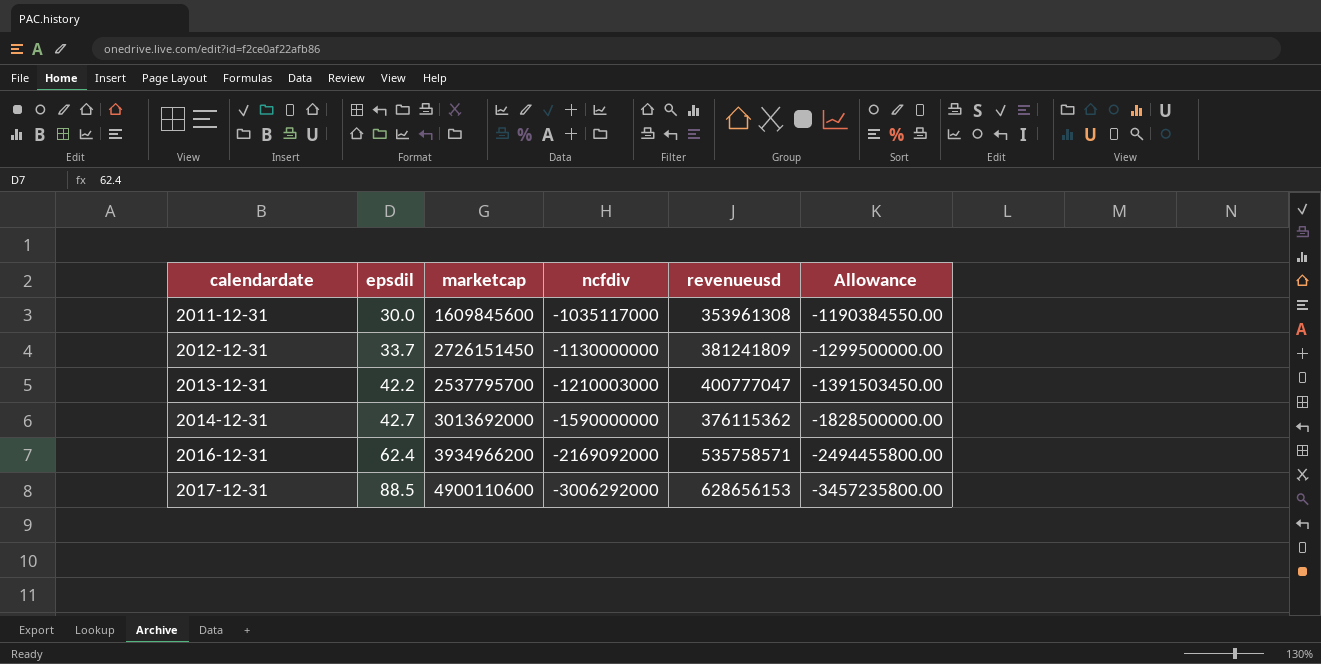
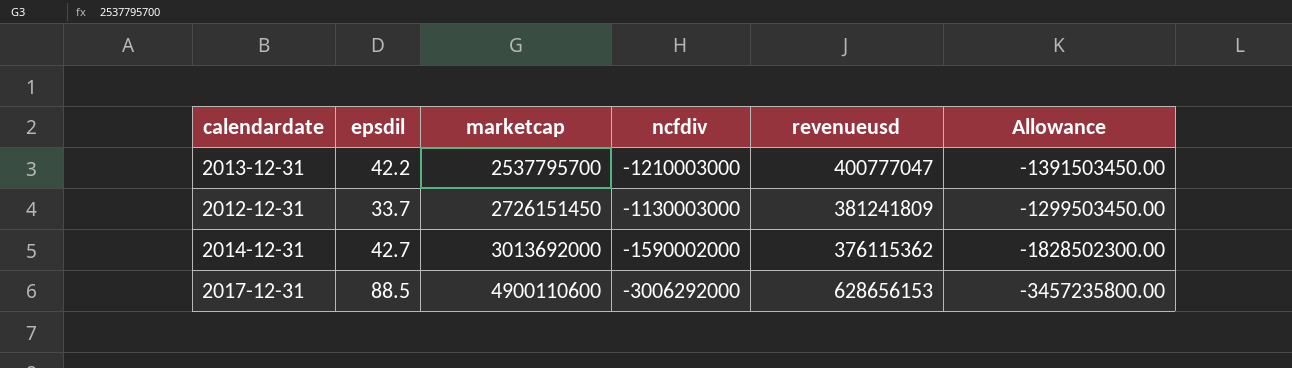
row order: calendardate ascending -> marketcap ascending
row 2011-12-31: 30.0 | 1609845600 | -1035117000 | 353961308 | -1190384550.00 -> none
row 2016-12-31: 62.4 | 3934966200 | -2169092000 | 535758571 | -2494455800.00 -> none
2012-12-31 | ncfdiv: -1130000000 -> -1130003000
2012-12-31 | Allowance: -1299500000.00 -> -1299503450.00
2014-12-31 | ncfdiv: -1590000000 -> -1590002000
2014-12-31 | Allowance: -1828500000.00 -> -1828502300.00

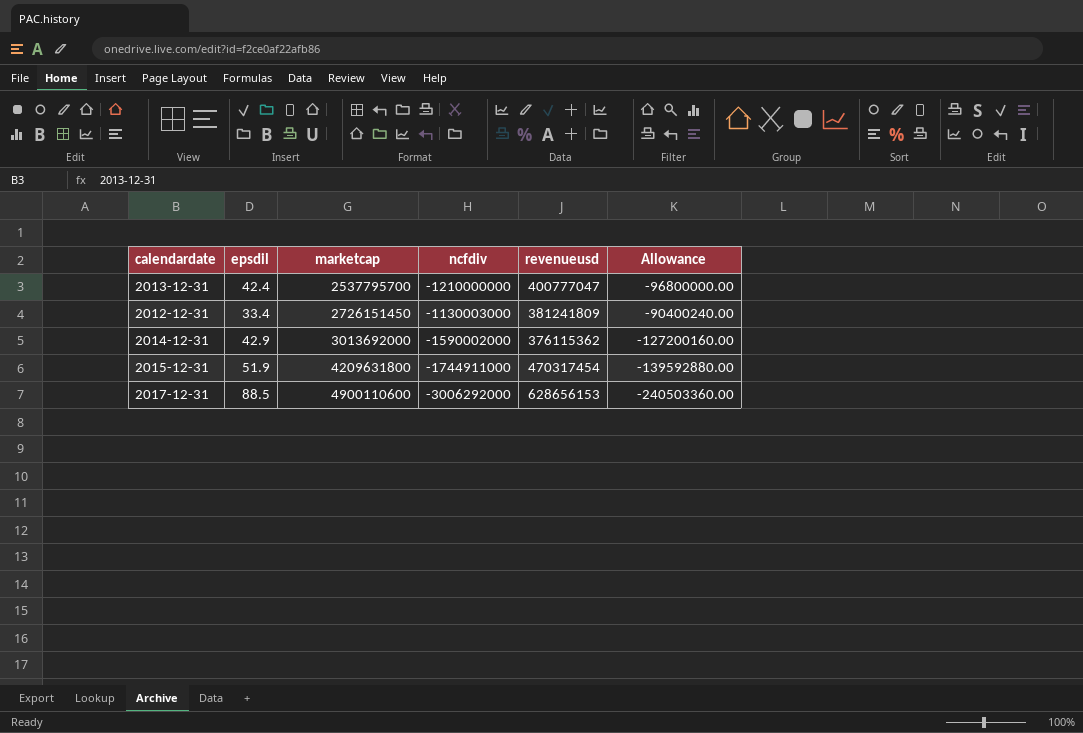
column Allowance | formula: [ncfdiv] * 1.15 -> [ncfdiv] * 0.08
2013-12-31 | epsdil: 42.2 -> 42.4
2013-12-31 | ncfdiv: -1210003000 -> -1210000000
2012-12-31 | epsdil: 33.7 -> 33.4
2014-12-31 | epsdil: 42.7 -> 42.9
row 2015-12-31: none -> 51.9 | 4209631800 | -1744911000 | 470317454 | -139592880.00

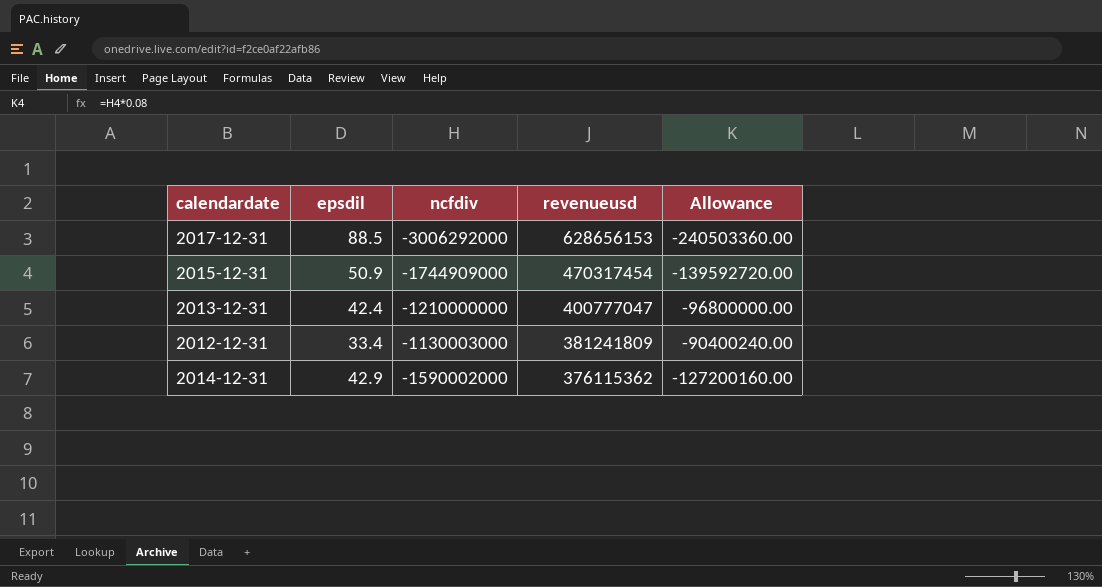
row order: marketcap ascending -> revenueusd descending
column marketcap | position: 3 -> none
2015-12-31 | epsdil: 51.9 -> 50.9
2015-12-31 | ncfdiv: -1744911000 -> -1744909000
2015-12-31 | Allowance: -139592880.00 -> -139592720.00

